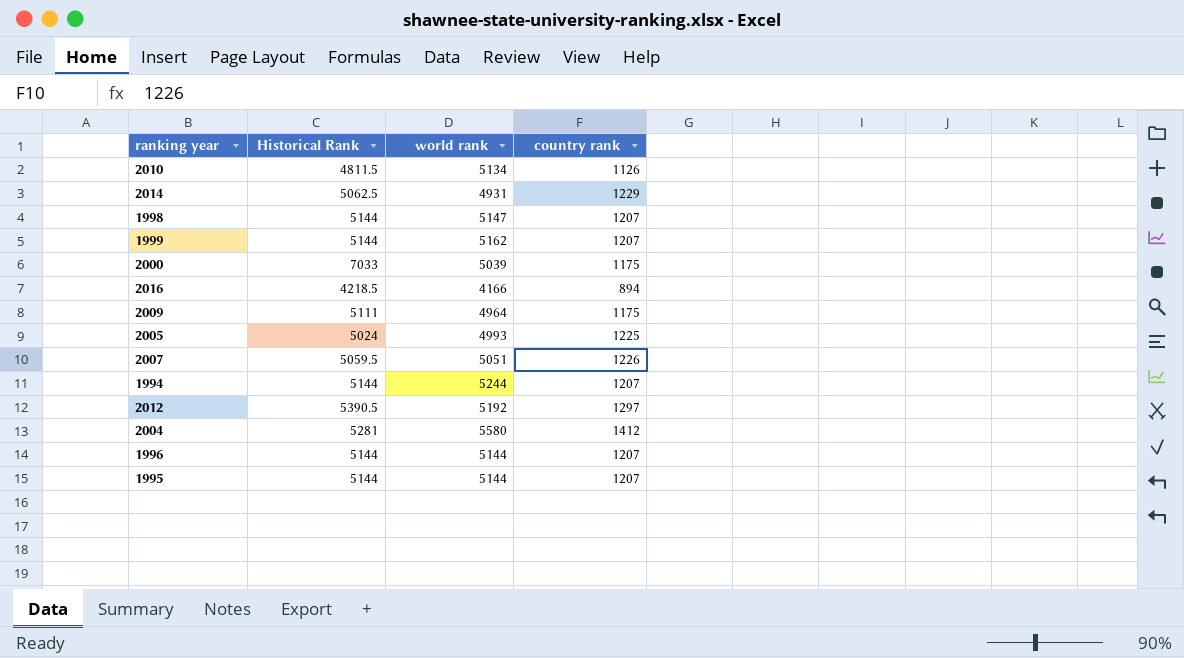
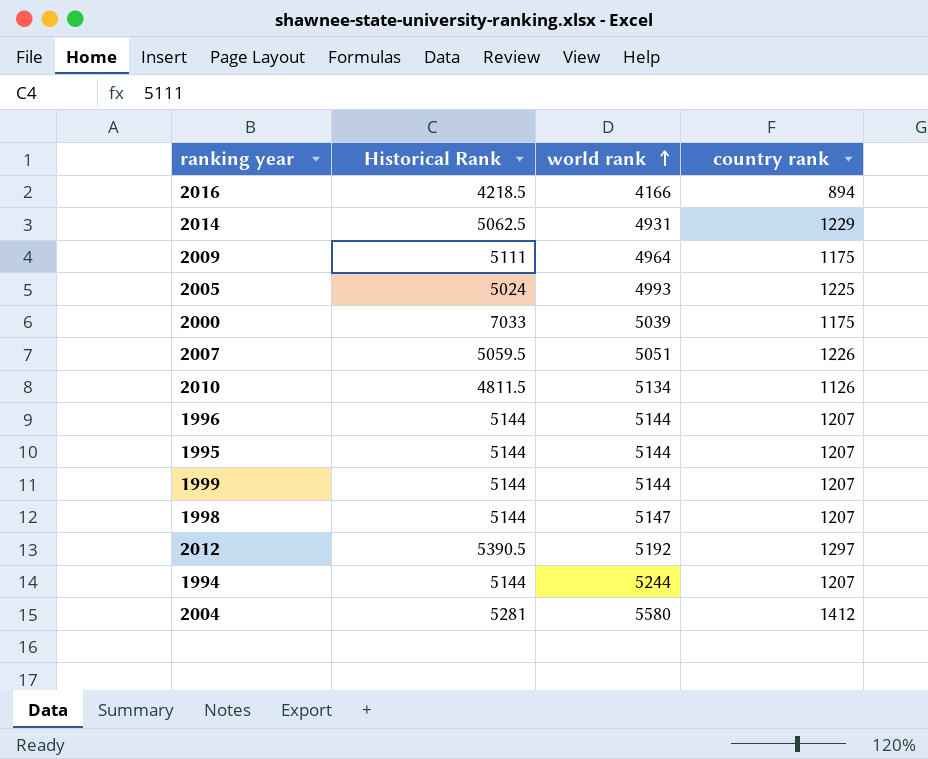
row order: none -> world rank ascending
1999 | world rank: 5162 -> 5144

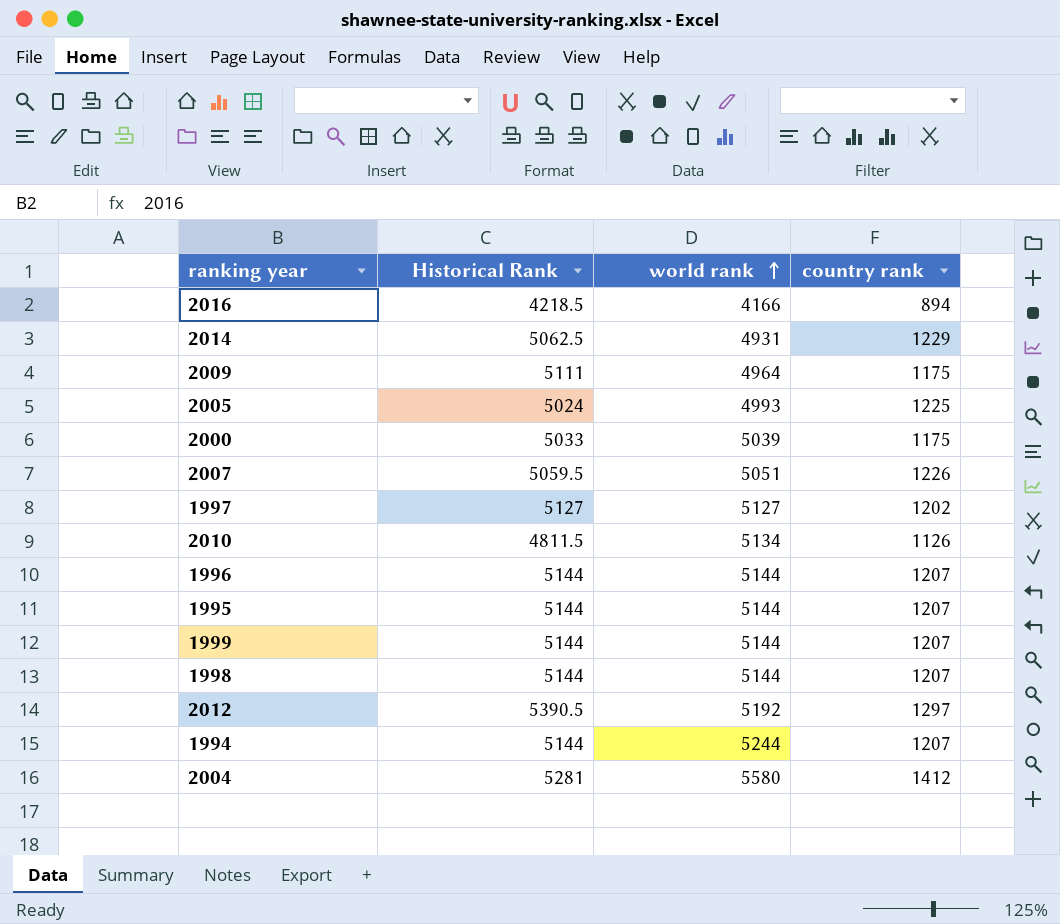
2000 | Historical Rank: 7033 -> 5033
row 1997: none -> 5127 | 5127 | 1202
1998 | world rank: 5147 -> 5144

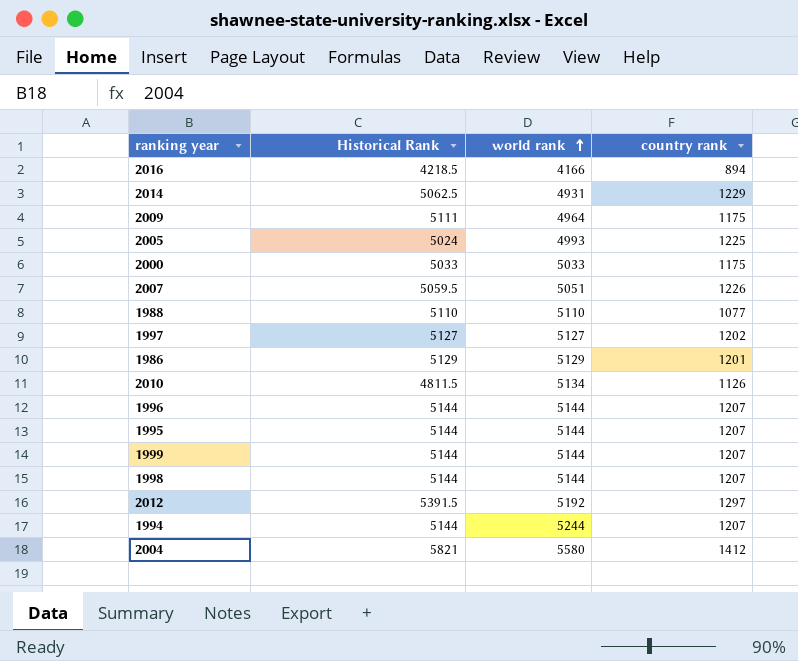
2000 | world rank: 5039 -> 5033
row 1988: none -> 5110 | 5110 | 1077
row 1986: none -> 5129 | 5129 | 1201
2012 | Historical Rank: 5390.5 -> 5391.5
2004 | Historical Rank: 5281 -> 5821

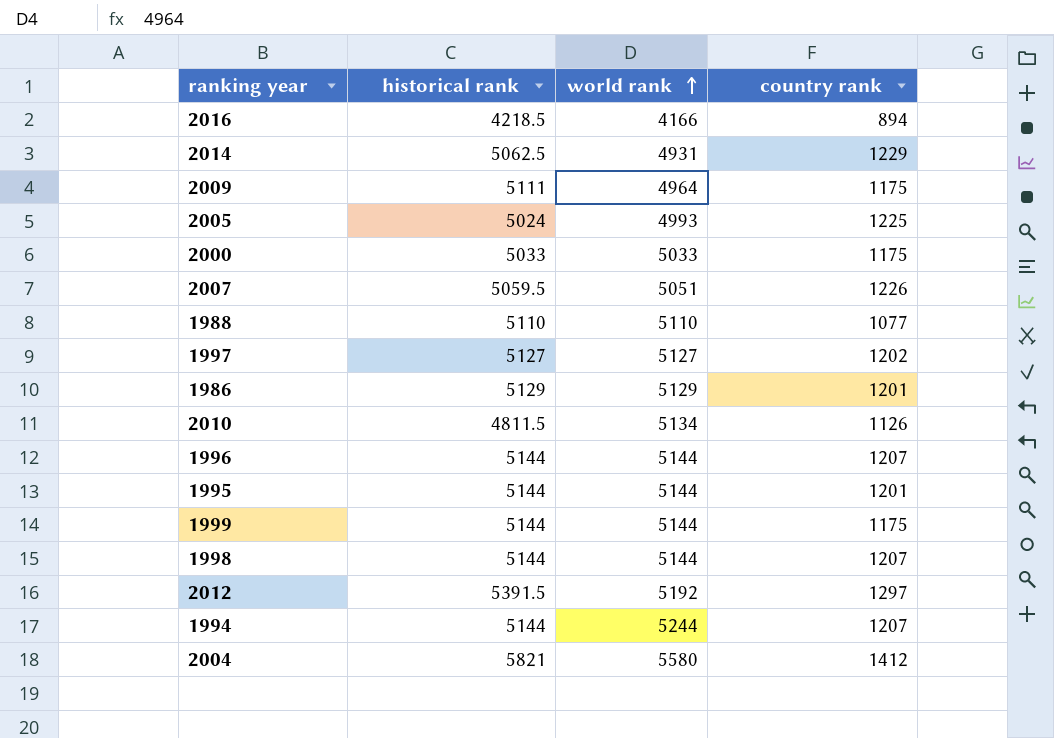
column name: Historical Rank -> historical rank
1995 | country rank: 1207 -> 1201
1999 | country rank: 1207 -> 1175

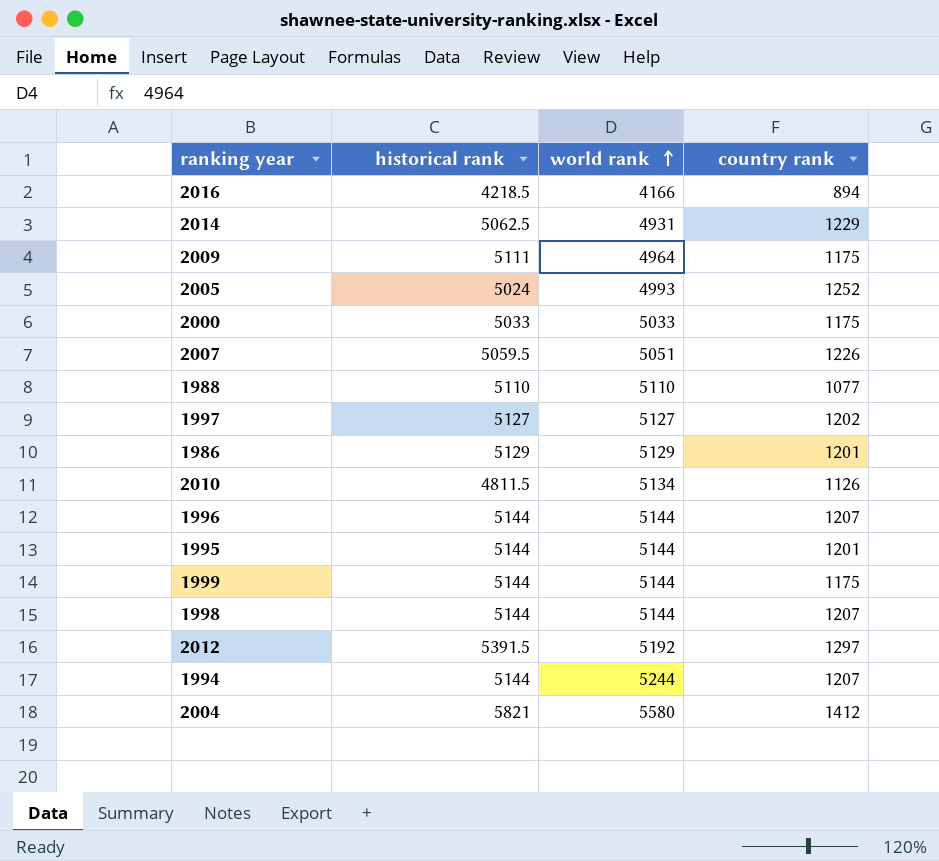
2005 | country rank: 1225 -> 1252

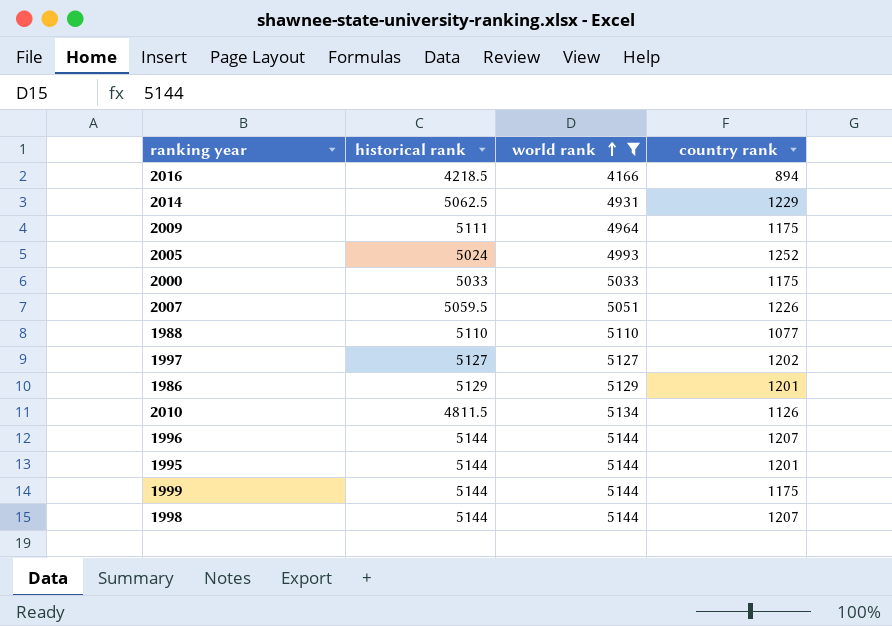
filter: none -> world rank <= 5144

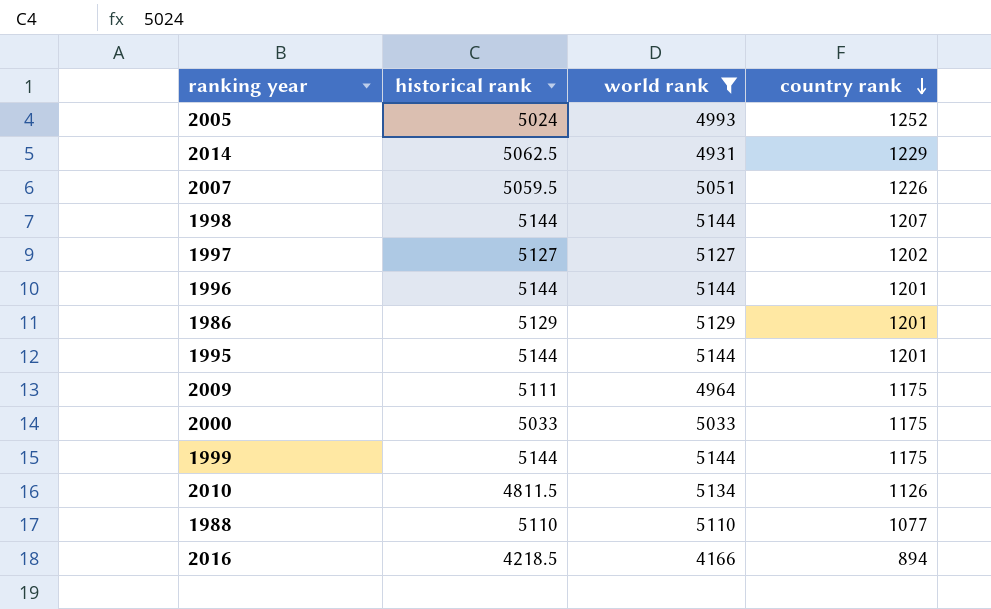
row order: world rank ascending -> country rank descending
1996 | country rank: 1207 -> 1201

